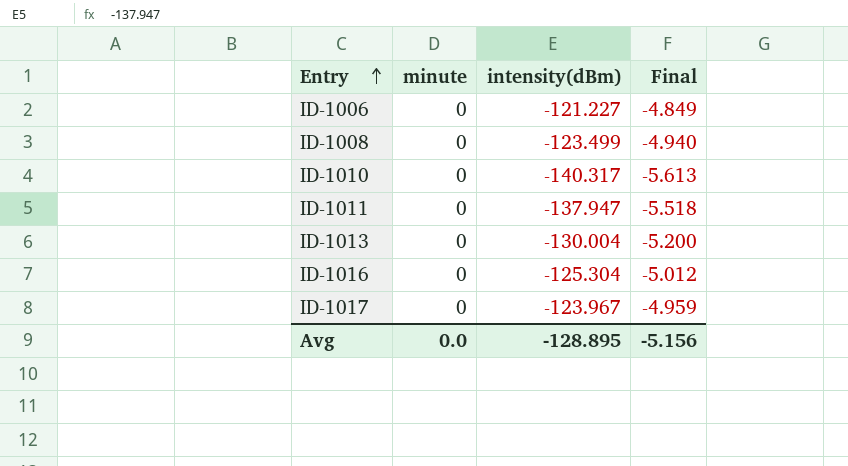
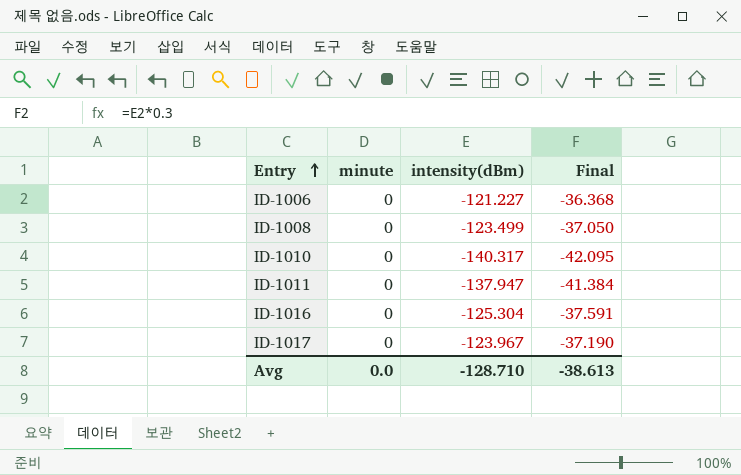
column Final | formula: [intensity(dBm)] * 0.04 -> [intensity(dBm)] * 0.3
row ID-1013: 0 | -130.004 | -5.200 -> none
Avg | intensity(dBm): -128.895 -> -128.710
Avg | Final: -5.156 -> -38.613

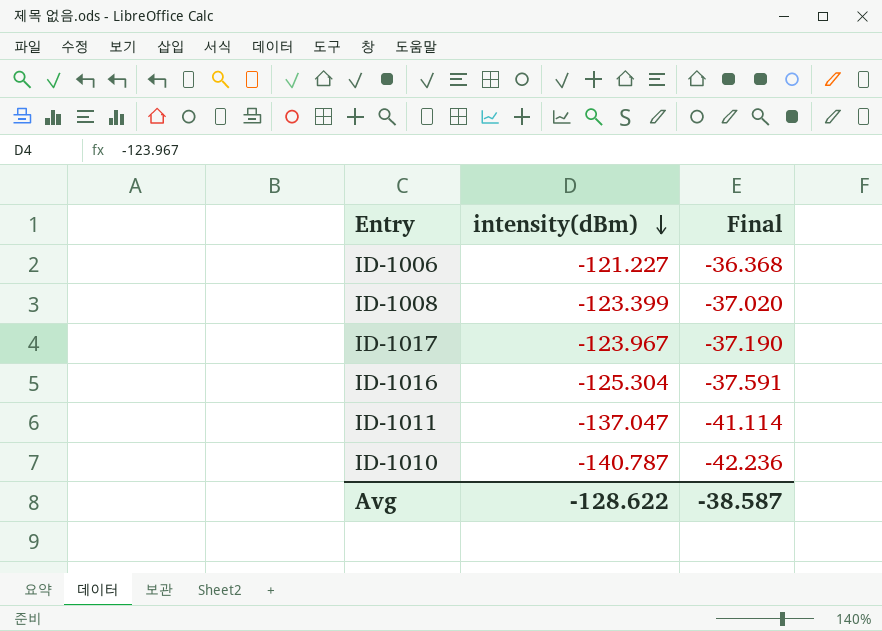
row order: Entry ascending -> intensity(dBm) descending
column minute | position: 2 -> none
ID-1008 | intensity(dBm): -123.499 -> -123.399
ID-1008 | Final: -37.050 -> -37.020
ID-1011 | intensity(dBm): -137.947 -> -137.047
ID-1011 | Final: -41.384 -> -41.114
ID-1010 | intensity(dBm): -140.317 -> -140.787
ID-1010 | Final: -42.095 -> -42.236
Avg | intensity(dBm): -128.710 -> -128.622
Avg | Final: -38.613 -> -38.587

